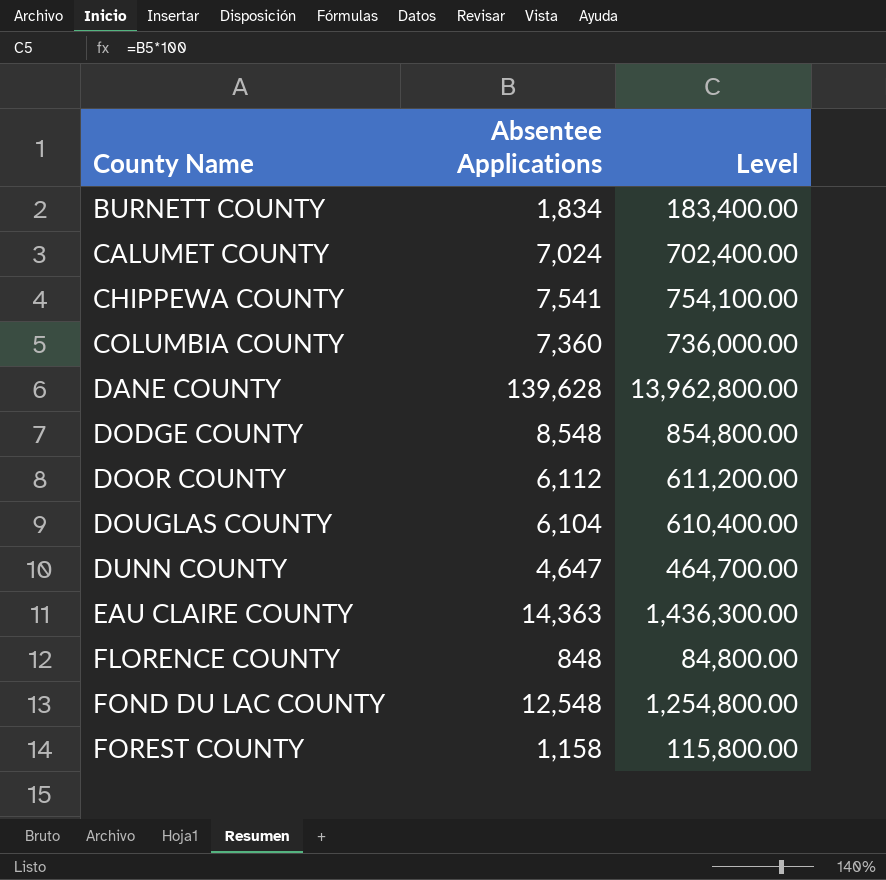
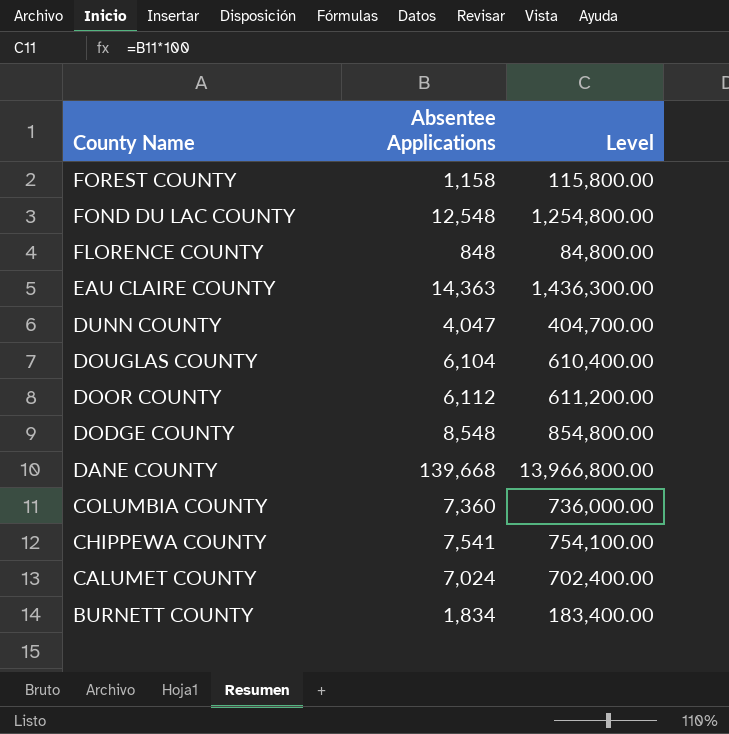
row order: County Name ascending -> County Name descending
DUNN COUNTY | Absentee Applications: 4,647 -> 4,047
DUNN COUNTY | Level: 464,700.00 -> 404,700.00
DANE COUNTY | Absentee Applications: 139,628 -> 139,668
DANE COUNTY | Level: 13,962,800.00 -> 13,966,800.00

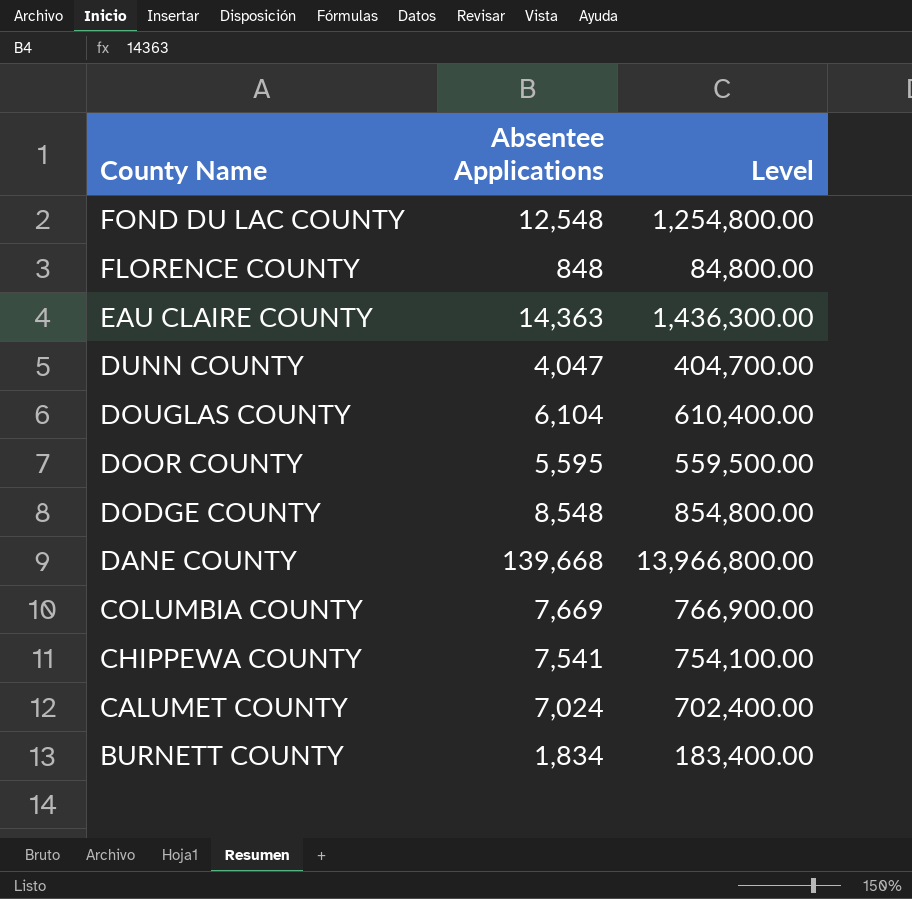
row FOREST COUNTY: 1,158 | 115,800.00 -> none
DOOR COUNTY | Absentee Applications: 6,112 -> 5,595
DOOR COUNTY | Level: 611,200.00 -> 559,500.00
COLUMBIA COUNTY | Absentee Applications: 7,360 -> 7,669
COLUMBIA COUNTY | Level: 736,000.00 -> 766,900.00

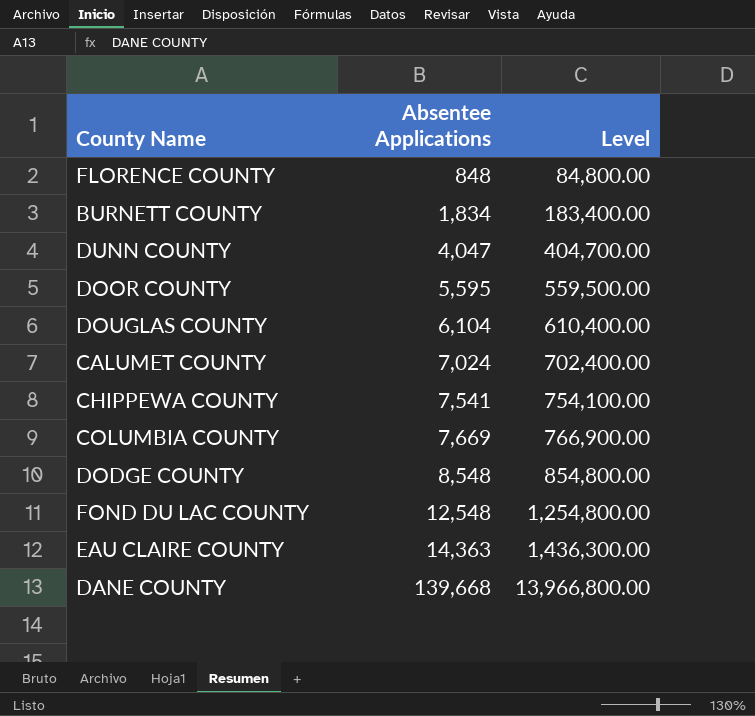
row order: County Name descending -> Absentee Applications ascending

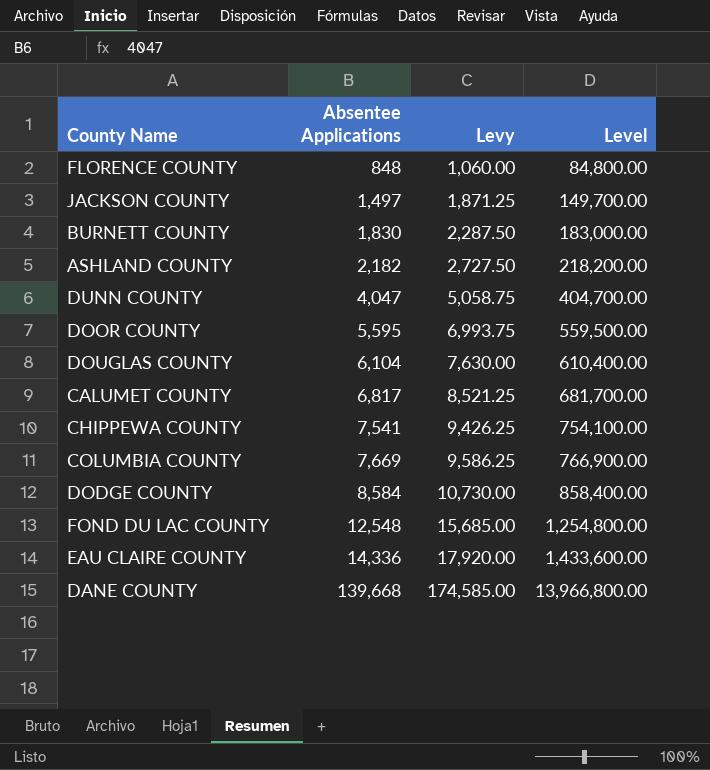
column Levy | formula: none -> [Absentee Applications] * 1.25
row JACKSON COUNTY: none -> 1,497 | 1,871.25 | 149,700.00
BURNETT COUNTY | Absentee Applications: 1,834 -> 1,830
BURNETT COUNTY | Level: 183,400.00 -> 183,000.00
row ASHLAND COUNTY: none -> 2,182 | 2,727.50 | 218,200.00
CALUMET COUNTY | Absentee Applications: 7,024 -> 6,817
CALUMET COUNTY | Level: 702,400.00 -> 681,700.00
DODGE COUNTY | Absentee Applications: 8,548 -> 8,584
DODGE COUNTY | Level: 854,800.00 -> 858,400.00
EAU CLAIRE COUNTY | Absentee Applications: 14,363 -> 14,336
EAU CLAIRE COUNTY | Level: 1,436,300.00 -> 1,433,600.00

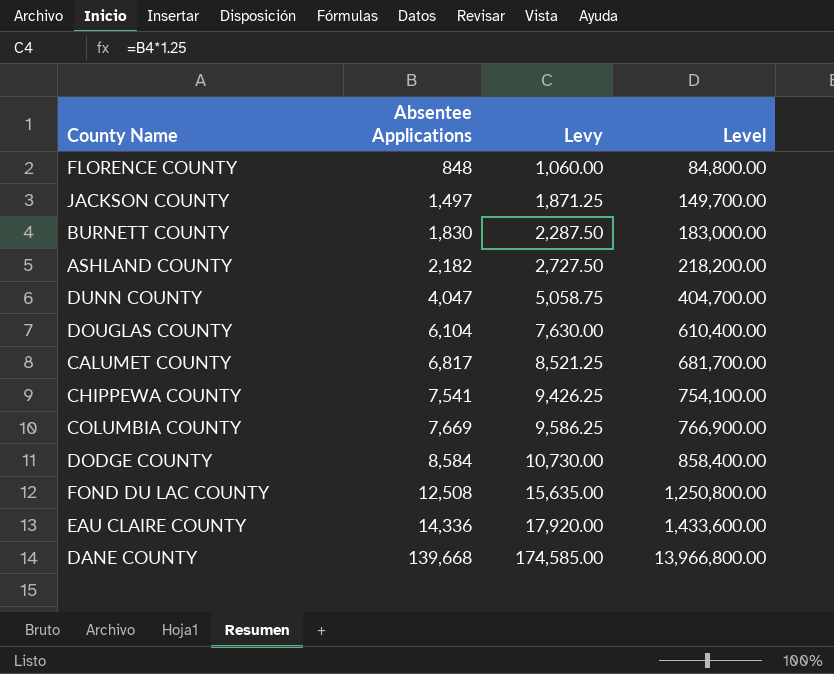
row DOOR COUNTY: 5,595 | 6,993.75 | 559,500.00 -> none
FOND DU LAC COUNTY | Absentee Applications: 12,548 -> 12,508
FOND DU LAC COUNTY | Levy: 15,685.00 -> 15,635.00
FOND DU LAC COUNTY | Level: 1,254,800.00 -> 1,250,800.00

